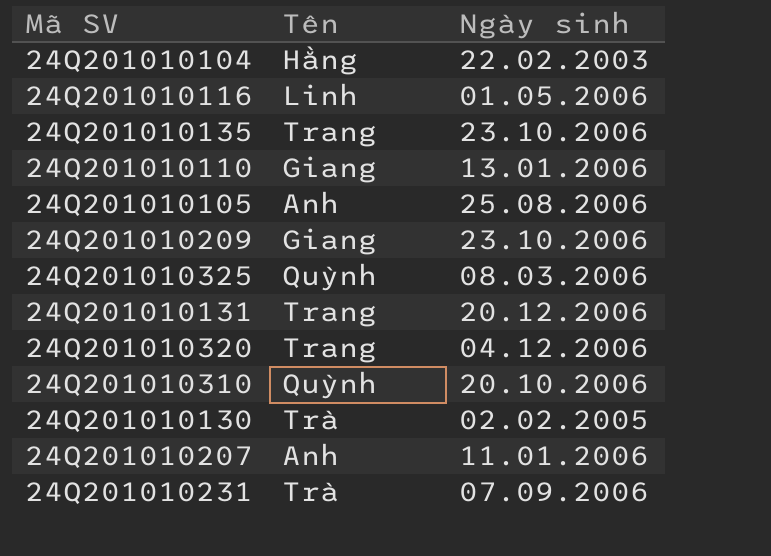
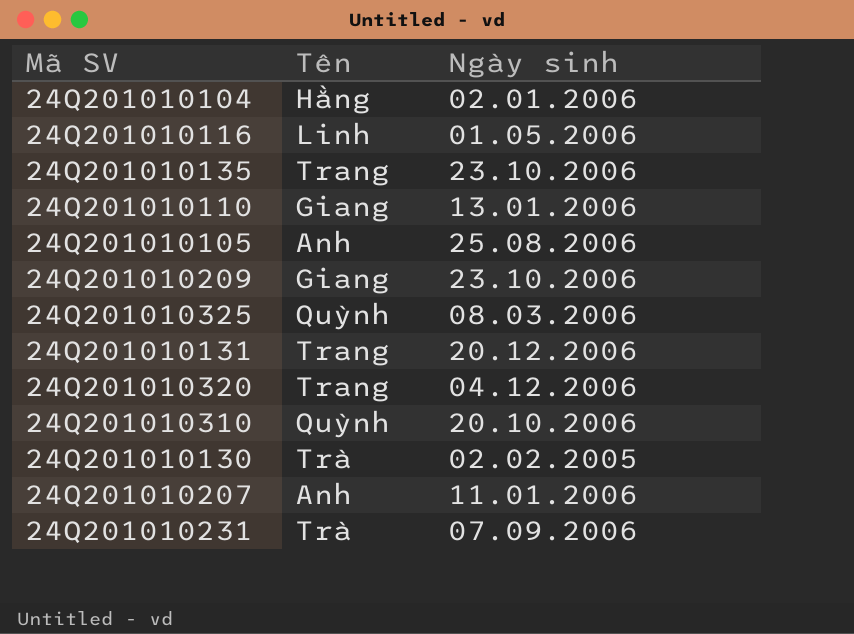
24Q201010104 | Ngày sinh: 22.02.2003 -> 02.01.2006

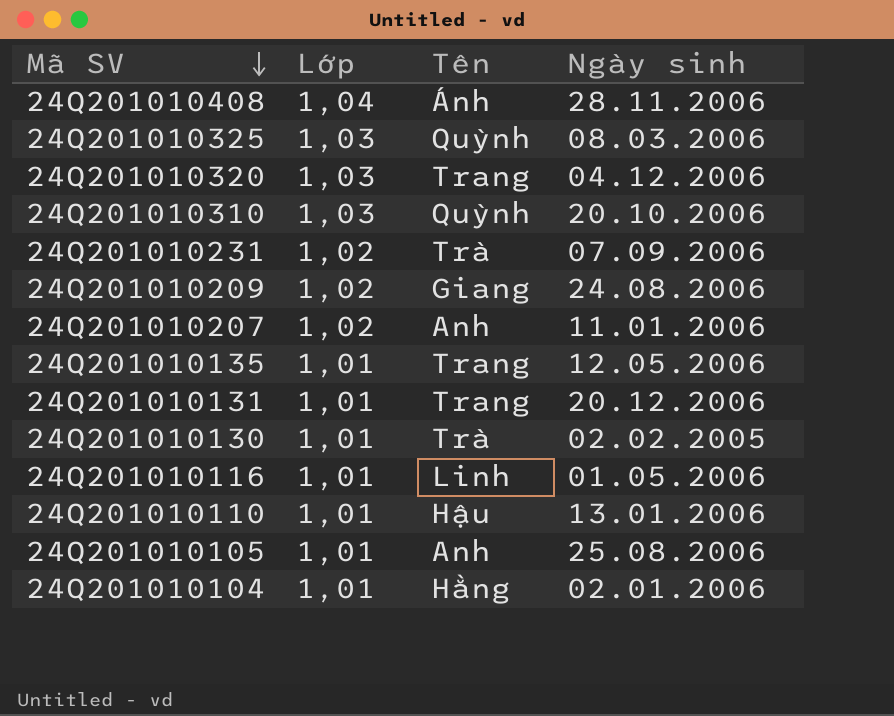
row order: none -> Mã SV descending
column Lớp | position: none -> 2
row 24Q201010408: none -> 1,04 | Ánh | 28.11.2006
24Q201010209 | Ngày sinh: 23.10.2006 -> 24.08.2006
24Q201010135 | Ngày sinh: 23.10.2006 -> 12.05.2006
24Q201010110 | Tên: Giang -> Hậu

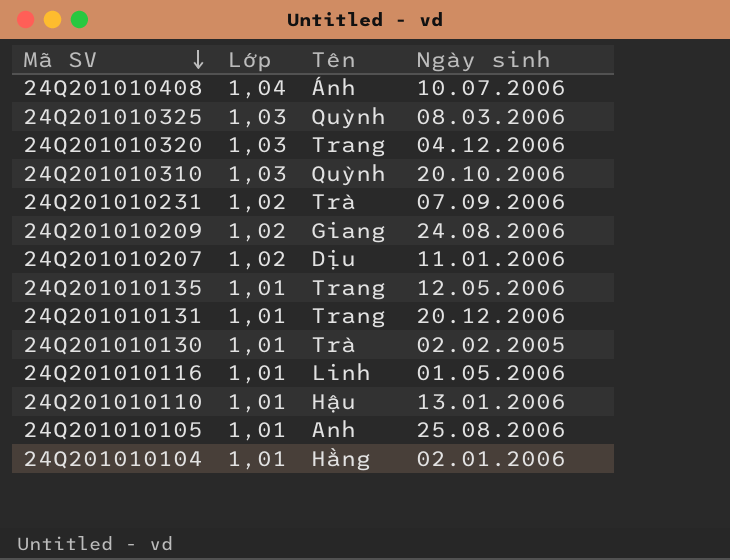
24Q201010408 | Ngày sinh: 28.11.2006 -> 10.07.2006
24Q201010207 | Tên: Anh -> Dịu

